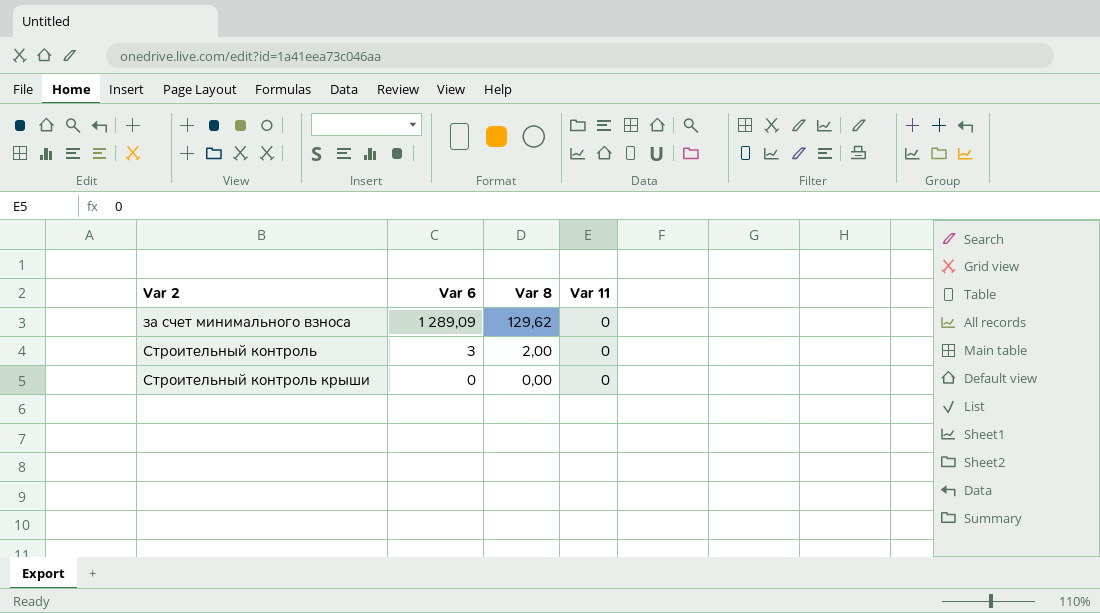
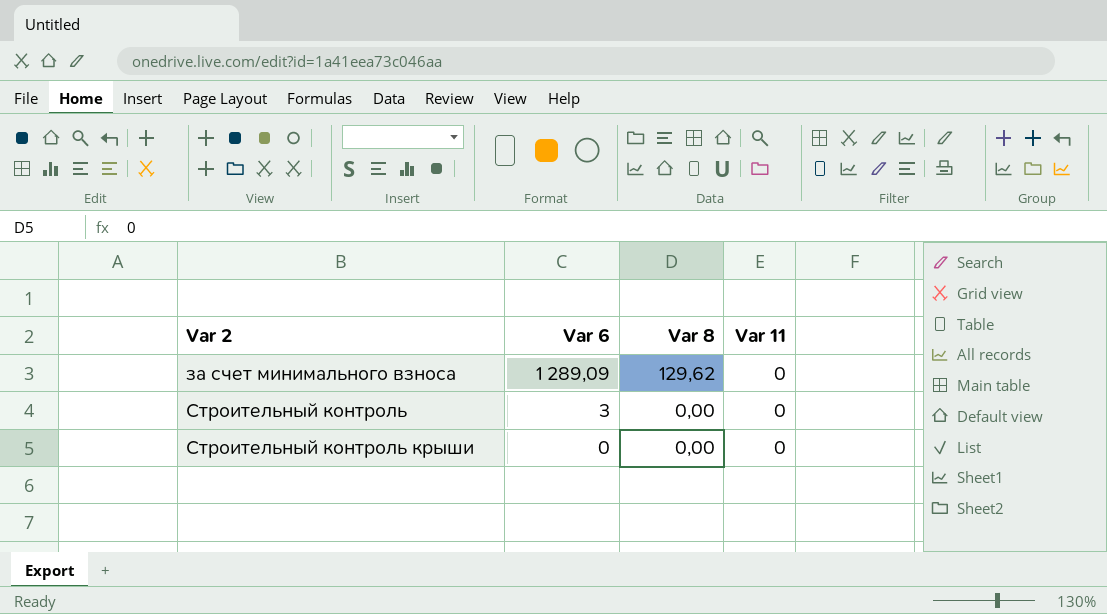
Строительный контроль | Var 8: 2,00 -> 0,00

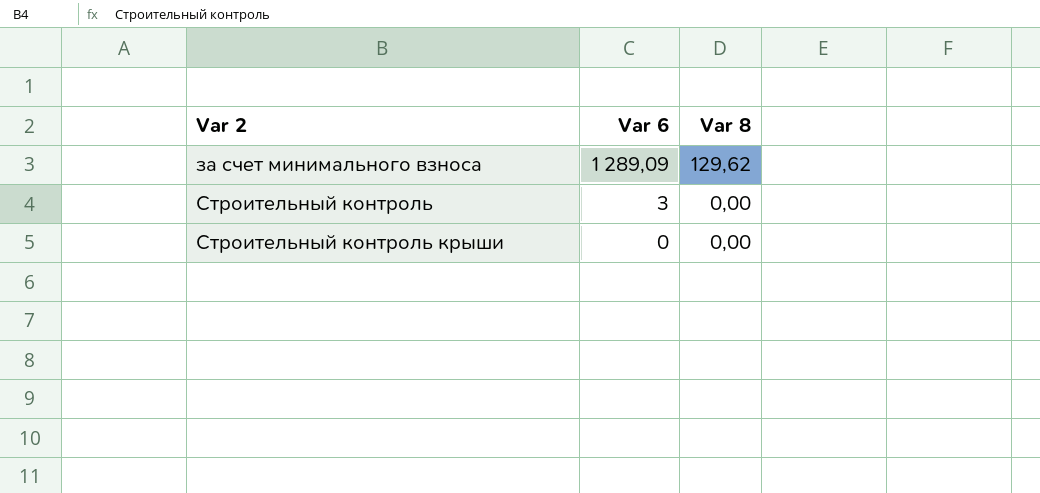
column Var 11 | position: 4 -> none

